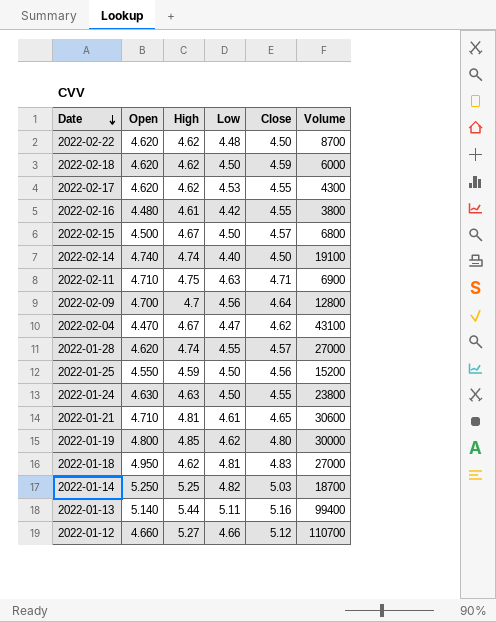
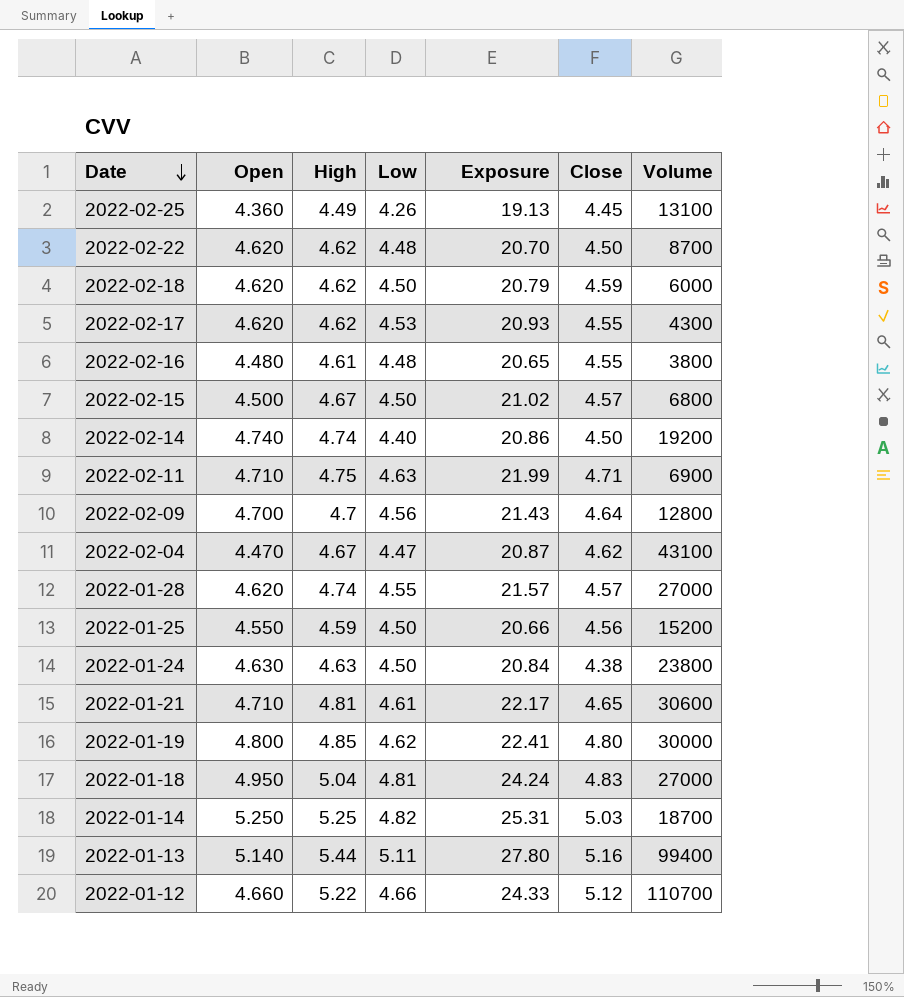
column Exposure | formula: none -> [High] * [Low]
row 2022-02-25: none -> 4.360 | 4.49 | 4.26 | 19.13 | 4.45 | 13100
2022-02-16 | Low: 4.42 -> 4.48
2022-02-14 | Volume: 19100 -> 19200
2022-01-24 | Close: 4.55 -> 4.38
2022-01-18 | High: 4.62 -> 5.04
2022-01-12 | High: 5.27 -> 5.22

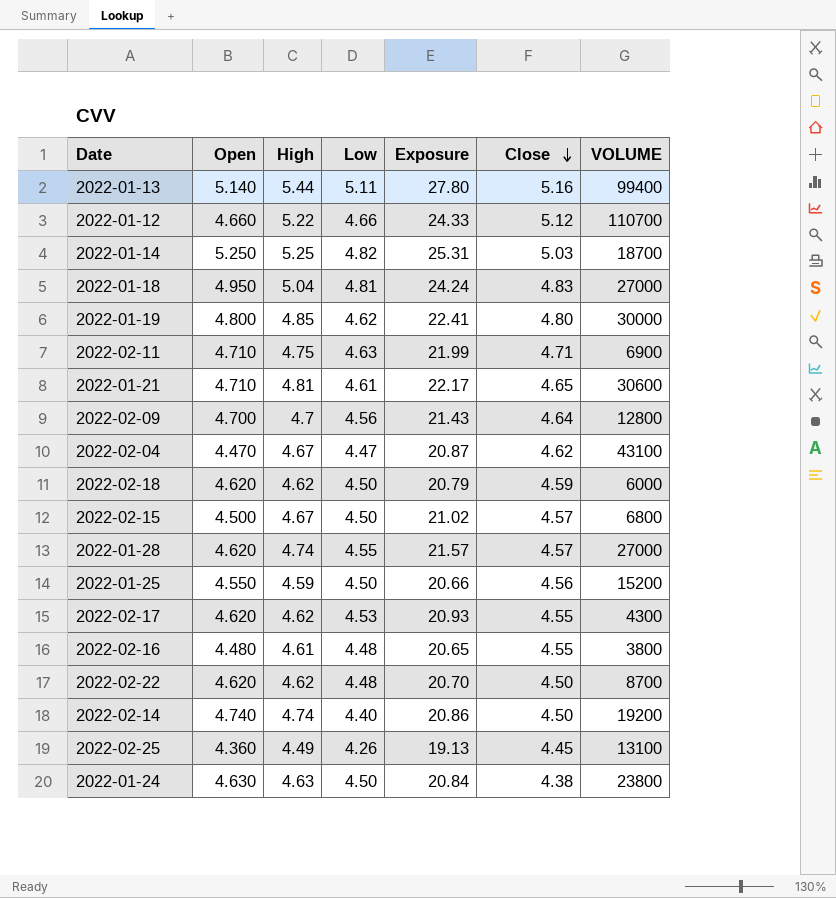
row order: Date descending -> Close descending
column name: Volume -> VOLUME

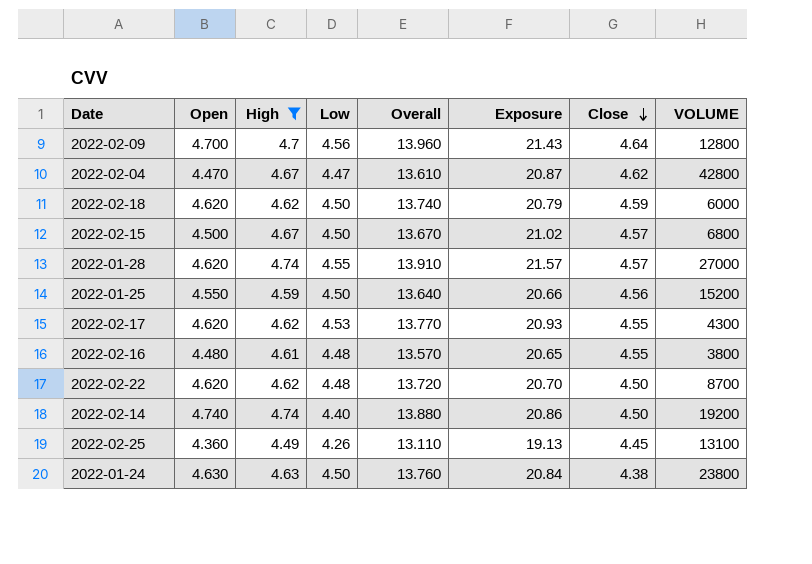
filter: none -> High <= 4.74
column Overall | formula: none -> [Open] + [High] + [Low]
2022-02-04 | VOLUME: 43100 -> 42800

